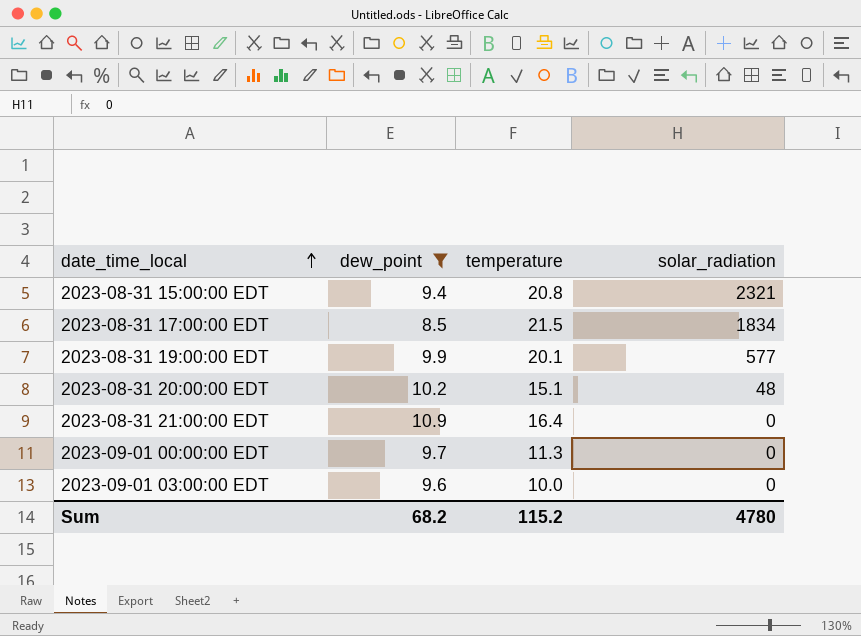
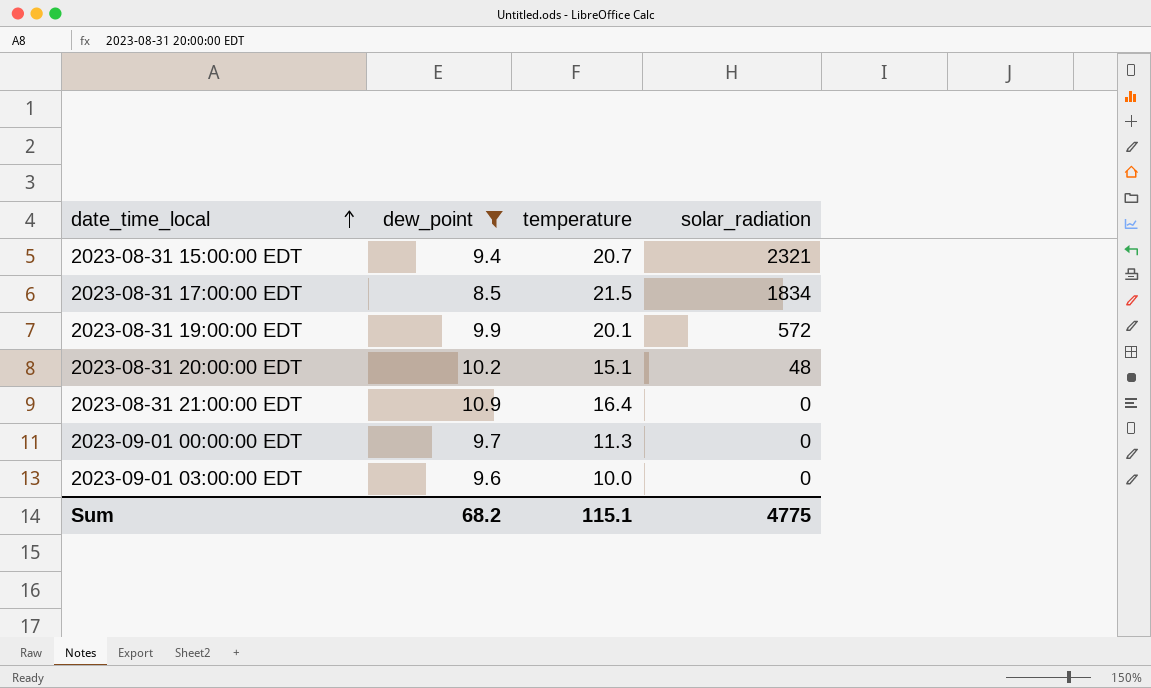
2023-08-31 15:00:00 EDT | temperature: 20.8 -> 20.7
2023-08-31 19:00:00 EDT | solar_radiation: 577 -> 572
Sum | temperature: 115.2 -> 115.1
Sum | solar_radiation: 4780 -> 4775

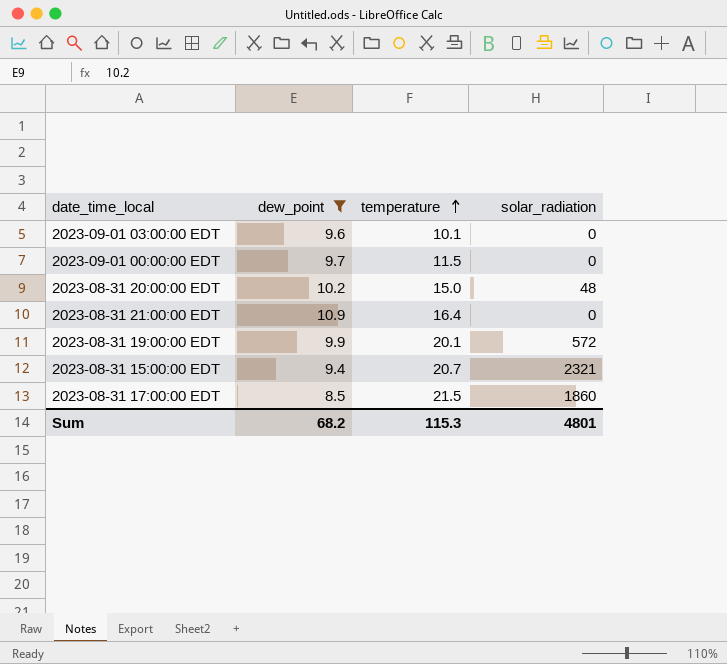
row order: date_time_local ascending -> temperature ascending
2023-09-01 03:00:00 EDT | temperature: 10.0 -> 10.1
2023-09-01 00:00:00 EDT | temperature: 11.3 -> 11.5
2023-08-31 20:00:00 EDT | temperature: 15.1 -> 15.0
2023-08-31 17:00:00 EDT | solar_radiation: 1834 -> 1860
Sum | temperature: 115.1 -> 115.3
Sum | solar_radiation: 4775 -> 4801

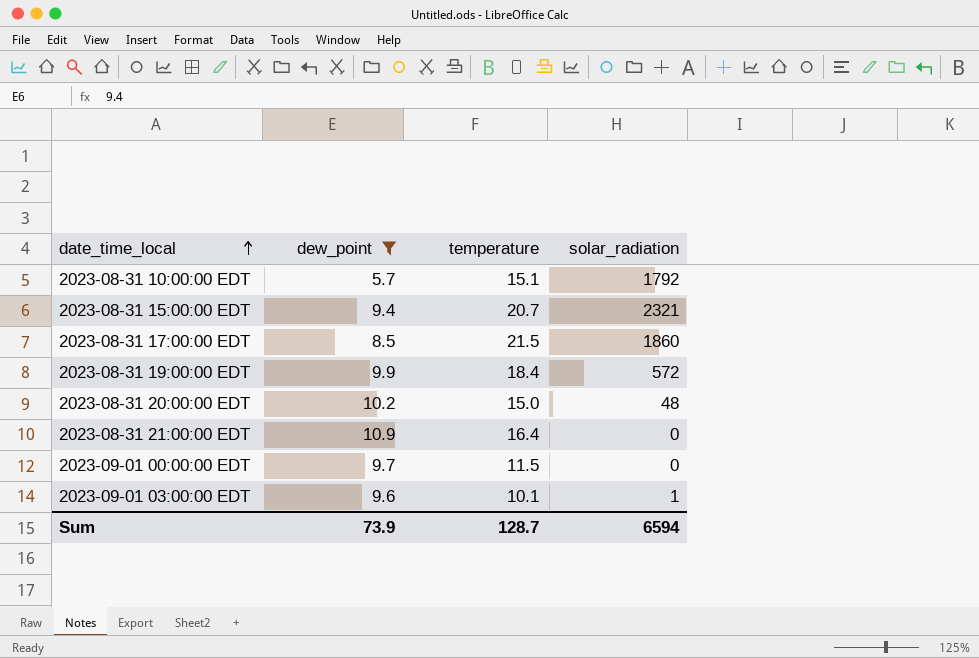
row order: temperature ascending -> date_time_local ascending
row 2023-08-31 10:00:00 EDT: none -> 5.7 | 15.1 | 1792
2023-08-31 19:00:00 EDT | temperature: 20.1 -> 18.4
2023-09-01 03:00:00 EDT | solar_radiation: 0 -> 1
Sum | dew_point: 68.2 -> 73.9
Sum | temperature: 115.3 -> 128.7
Sum | solar_radiation: 4801 -> 6594

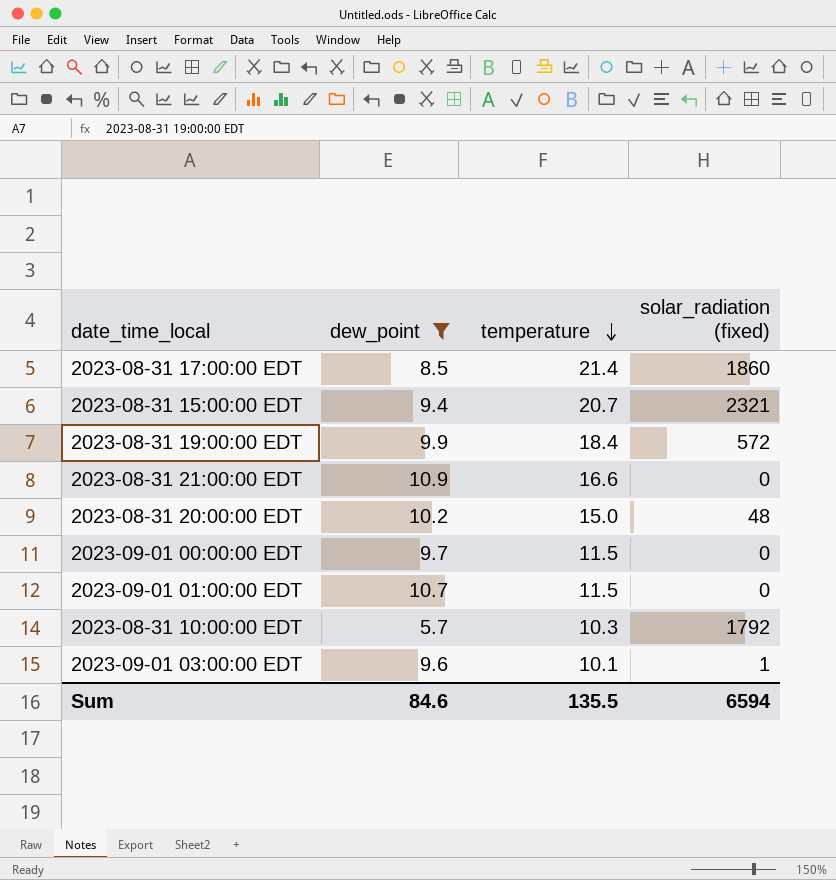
row order: date_time_local ascending -> temperature descending
column name: solar_radiation -> solar_radiation (fixed)
2023-08-31 17:00:00 EDT | temperature: 21.5 -> 21.4
2023-08-31 21:00:00 EDT | temperature: 16.4 -> 16.6
row 2023-09-01 01:00:00 EDT: none -> 10.7 | 11.5 | 0
2023-08-31 10:00:00 EDT | temperature: 15.1 -> 10.3
Sum | dew_point: 73.9 -> 84.6
Sum | temperature: 128.7 -> 135.5

